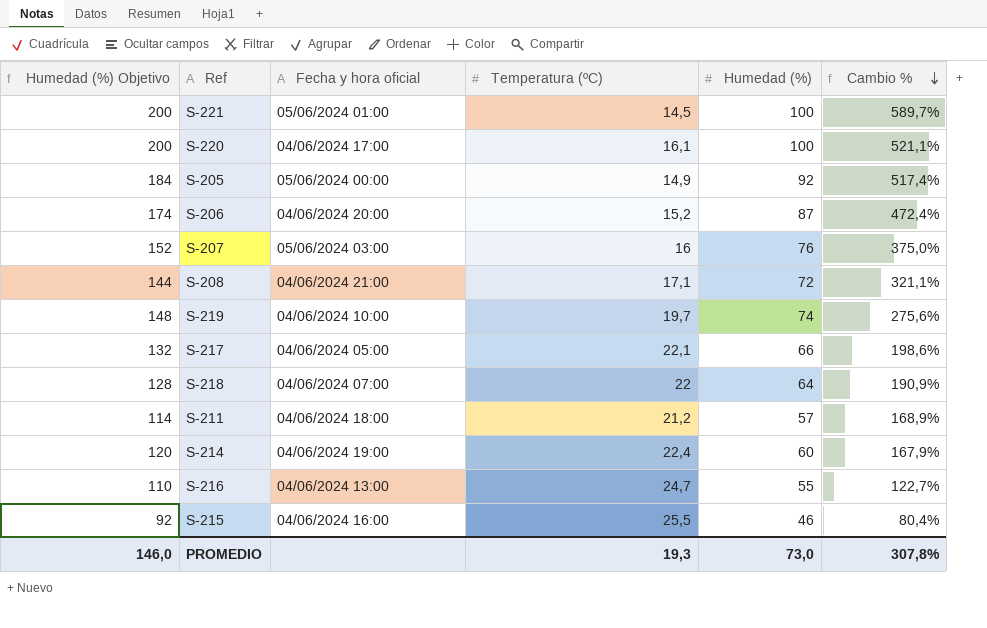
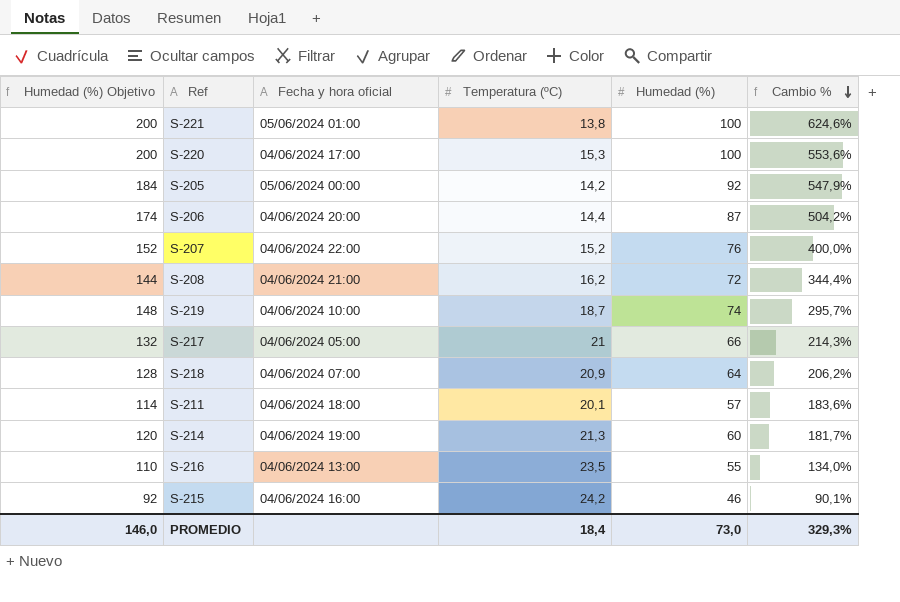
S-221 | Temperatura (ºC): 14,5 -> 13,8
S-221 | Cambio %: 589,7% -> 624,6%
S-220 | Temperatura (ºC): 16,1 -> 15,3
S-220 | Cambio %: 521,1% -> 553,6%
S-205 | Temperatura (ºC): 14,9 -> 14,2
S-205 | Cambio %: 517,4% -> 547,9%
S-206 | Temperatura (ºC): 15,2 -> 14,4
S-206 | Cambio %: 472,4% -> 504,2%
S-207 | Fecha y hora oficial: 05/06/2024 03:00 -> 04/06/2024 22:00
S-207 | Temperatura (ºC): 16 -> 15,2
S-207 | Cambio %: 375,0% -> 400,0%
S-208 | Temperatura (ºC): 17,1 -> 16,2
S-208 | Cambio %: 321,1% -> 344,4%
S-219 | Temperatura (ºC): 19,7 -> 18,7
S-219 | Cambio %: 275,6% -> 295,7%
S-217 | Temperatura (ºC): 22,1 -> 21
S-217 | Cambio %: 198,6% -> 214,3%
S-218 | Temperatura (ºC): 22 -> 20,9
S-218 | Cambio %: 190,9% -> 206,2%
S-211 | Temperatura (ºC): 21,2 -> 20,1
S-211 | Cambio %: 168,9% -> 183,6%
S-214 | Temperatura (ºC): 22,4 -> 21,3
S-214 | Cambio %: 167,9% -> 181,7%
S-216 | Temperatura (ºC): 24,7 -> 23,5
S-216 | Cambio %: 122,7% -> 134,0%
S-215 | Temperatura (ºC): 25,5 -> 24,2
S-215 | Cambio %: 80,4% -> 90,1%
PROMEDIO | Temperatura (ºC): 19,3 -> 18,4
PROMEDIO | Cambio %: 307,8% -> 329,3%

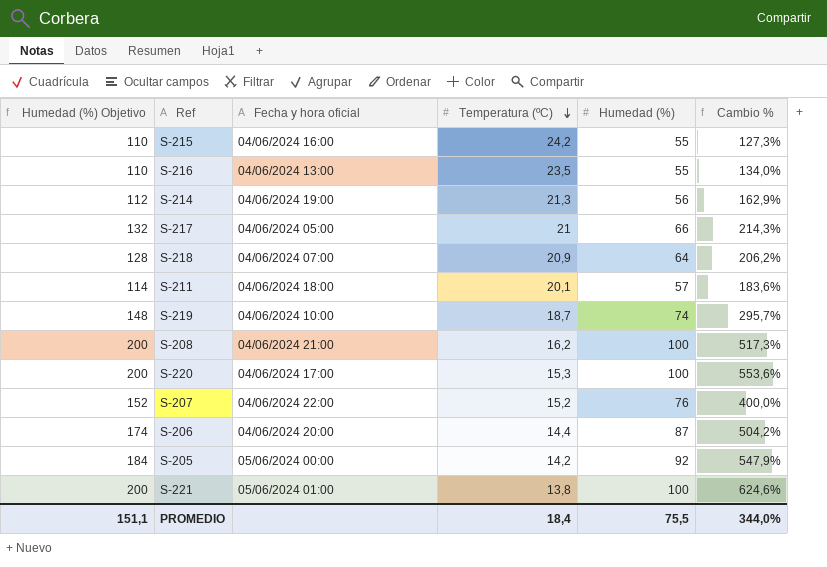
row order: Cambio % descending -> Temperatura (ºC) descending
S-215 | Humedad (%) Objetivo: 92 -> 110
S-215 | Humedad (%): 46 -> 55
S-215 | Cambio %: 90,1% -> 127,3%
S-214 | Humedad (%) Objetivo: 120 -> 112
S-214 | Humedad (%): 60 -> 56
S-214 | Cambio %: 181,7% -> 162,9%
S-208 | Humedad (%) Objetivo: 144 -> 200
S-208 | Humedad (%): 72 -> 100
S-208 | Cambio %: 344,4% -> 517,3%
PROMEDIO | Humedad (%) Objetivo: 146,0 -> 151,1
PROMEDIO | Humedad (%): 73,0 -> 75,5
PROMEDIO | Cambio %: 329,3% -> 344,0%

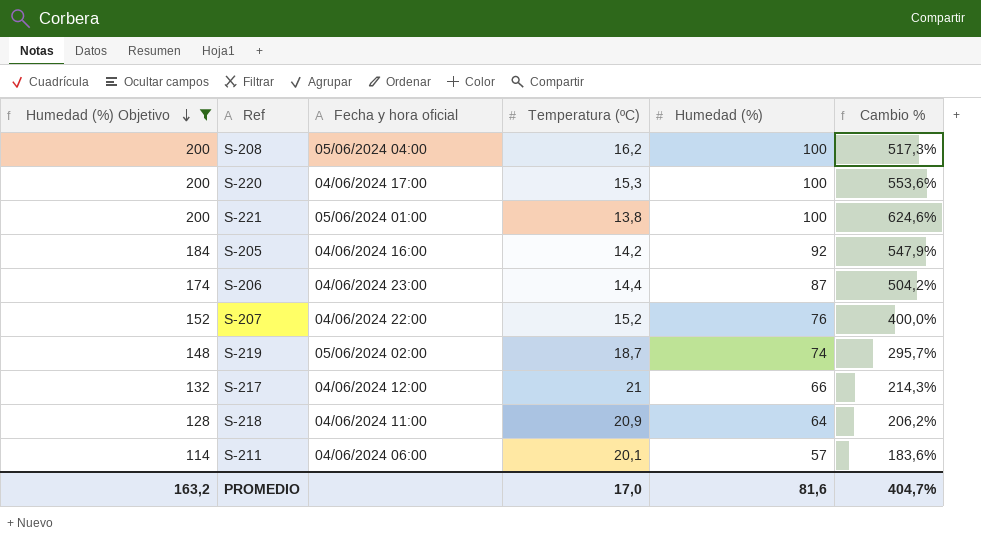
filter: none -> Humedad (%) Objetivo >= 114
row order: Temperatura (ºC) descending -> Humedad (%) Objetivo descending
S-208 | Fecha y hora oficial: 04/06/2024 21:00 -> 05/06/2024 04:00
S-205 | Fecha y hora oficial: 05/06/2024 00:00 -> 04/06/2024 16:00
S-206 | Fecha y hora oficial: 04/06/2024 20:00 -> 04/06/2024 23:00
S-219 | Fecha y hora oficial: 04/06/2024 10:00 -> 05/06/2024 02:00
S-217 | Fecha y hora oficial: 04/06/2024 05:00 -> 04/06/2024 12:00
S-218 | Fecha y hora oficial: 04/06/2024 07:00 -> 04/06/2024 11:00
S-211 | Fecha y hora oficial: 04/06/2024 18:00 -> 04/06/2024 06:00
PROMEDIO | Humedad (%) Objetivo: 151,1 -> 163,2
PROMEDIO | Temperatura (ºC): 18,4 -> 17,0
PROMEDIO | Humedad (%): 75,5 -> 81,6
PROMEDIO | Cambio %: 344,0% -> 404,7%

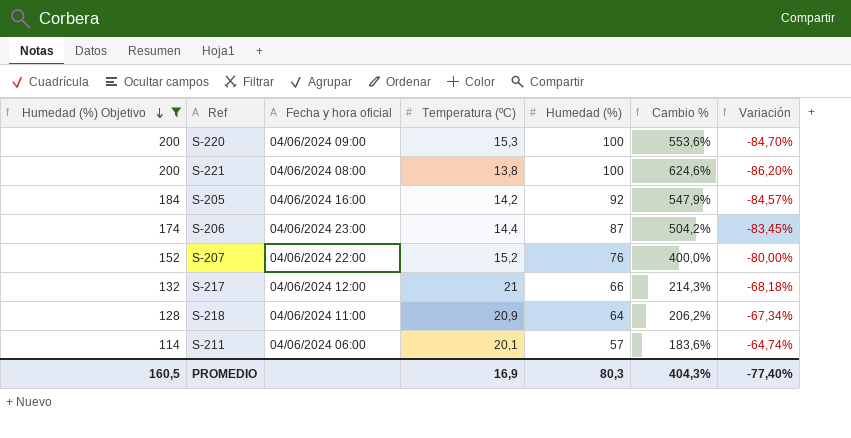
column Variación | formula: none -> ([Temperatura (ºC)] - [Humedad (%)]) / [Humedad (%)]
row S-208: 200 | 05/06/2024 04:00 | 16,2 | 100 | 517,3% -> none
row S-219: 148 | 05/06/2024 02:00 | 18,7 | 74 | 295,7% -> none
S-220 | Fecha y hora oficial: 04/06/2024 17:00 -> 04/06/2024 09:00
S-221 | Fecha y hora oficial: 05/06/2024 01:00 -> 04/06/2024 08:00
PROMEDIO | Humedad (%) Objetivo: 163,2 -> 160,5
PROMEDIO | Temperatura (ºC): 17,0 -> 16,9
PROMEDIO | Humedad (%): 81,6 -> 80,3
PROMEDIO | Cambio %: 404,7% -> 404,3%

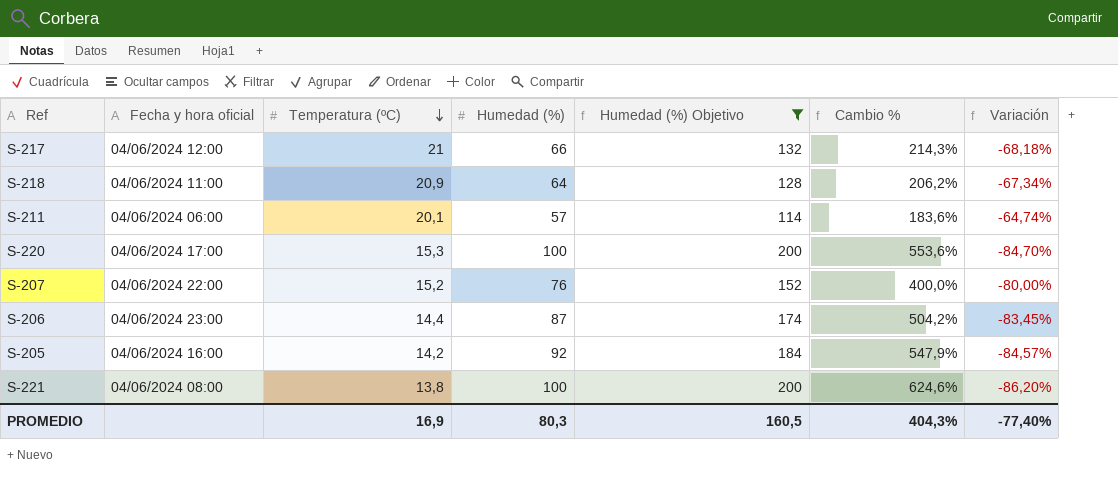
row order: Humedad (%) Objetivo descending -> Temperatura (ºC) descending
column Humedad (%) Objetivo | position: 1 -> 5
S-220 | Fecha y hora oficial: 04/06/2024 09:00 -> 04/06/2024 17:00

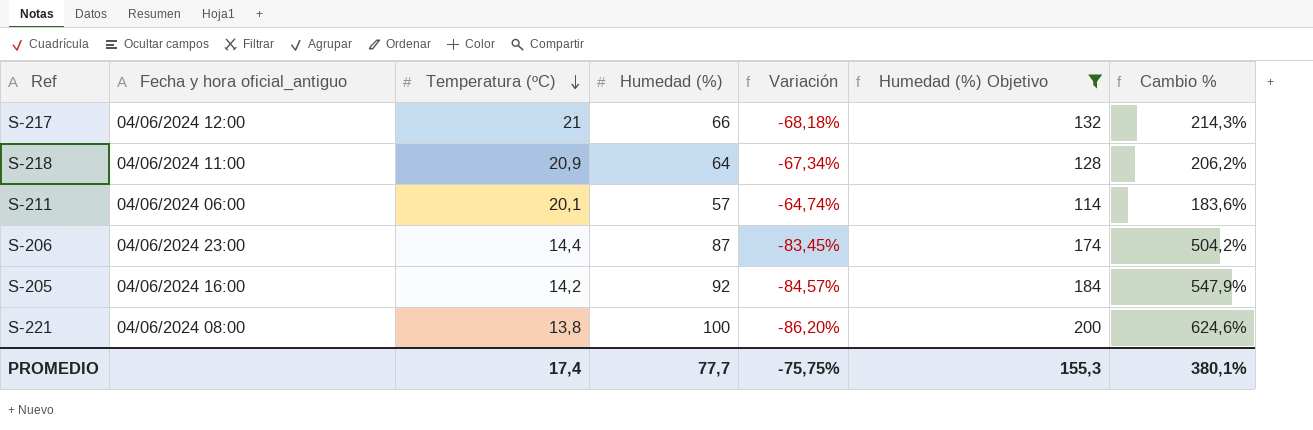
column name: Fecha y hora oficial -> Fecha y hora oficial_antiguo
column Variación | position: 7 -> 5
row S-220: 04/06/2024 17:00 | 15,3 | 100 | 200 | 553,6% | -84,70% -> none
row S-207: 04/06/2024 22:00 | 15,2 | 76 | 152 | 400,0% | -80,00% -> none
PROMEDIO | Temperatura (ºC): 16,9 -> 17,4
PROMEDIO | Humedad (%): 80,3 -> 77,7
PROMEDIO | Variación: -77,40% -> -75,75%
PROMEDIO | Humedad (%) Objetivo: 160,5 -> 155,3
PROMEDIO | Cambio %: 404,3% -> 380,1%

